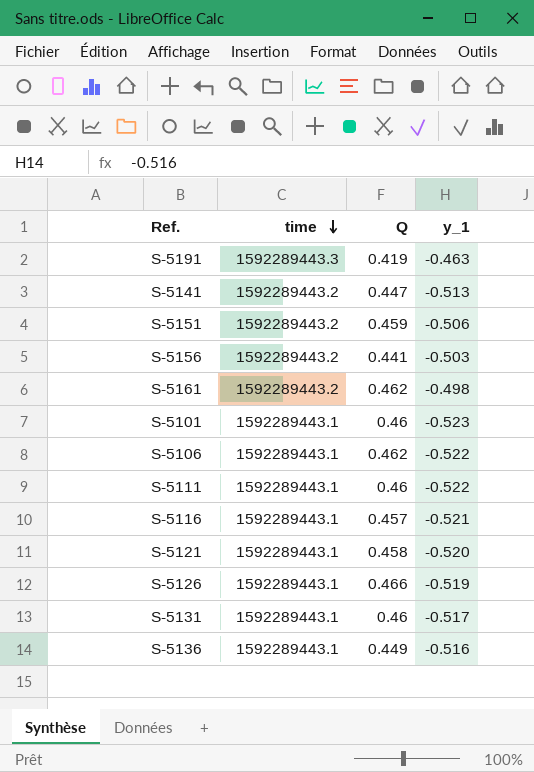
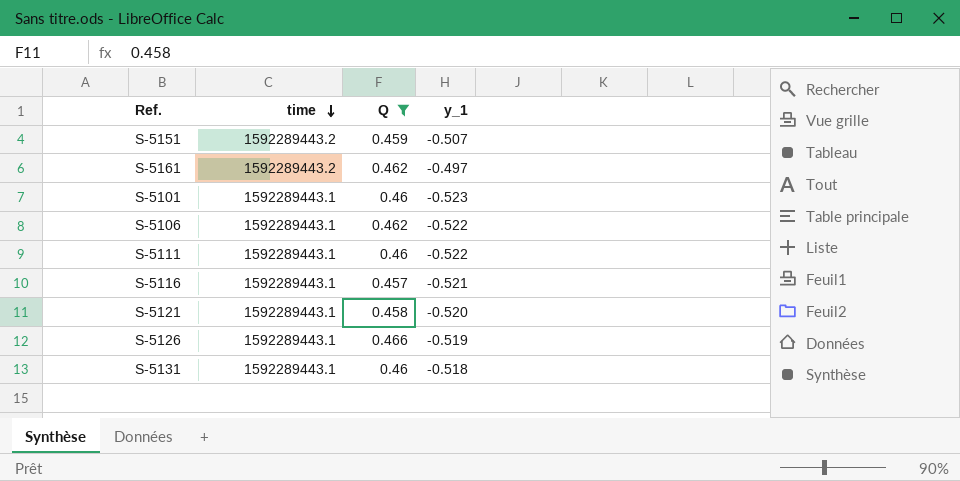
filter: none -> Q >= 0.457
S-5151 | y_1: -0.506 -> -0.507
S-5161 | y_1: -0.498 -> -0.497
S-5131 | y_1: -0.517 -> -0.518

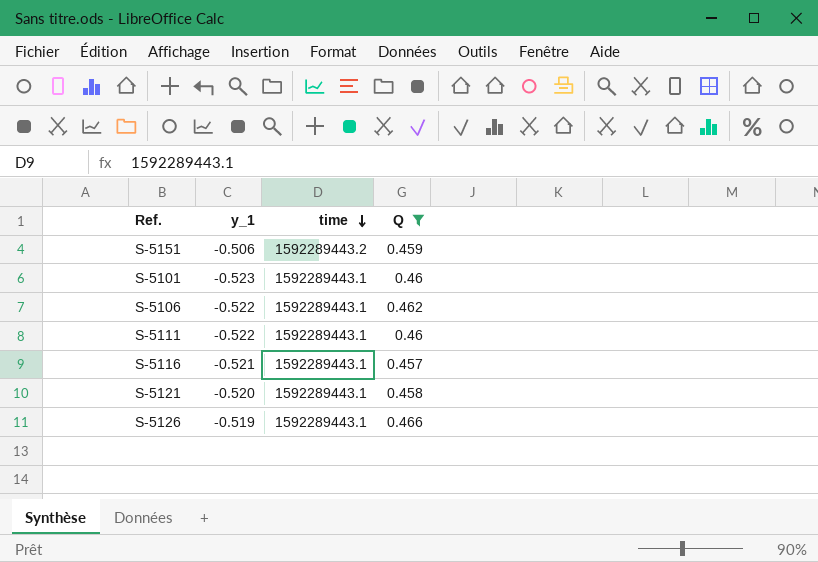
column y_1 | position: 4 -> 2
row S-5161: 1592289443.2 | 0.462 | -0.497 -> none
row S-5131: 1592289443.1 | 0.46 | -0.518 -> none
S-5151 | y_1: -0.507 -> -0.506

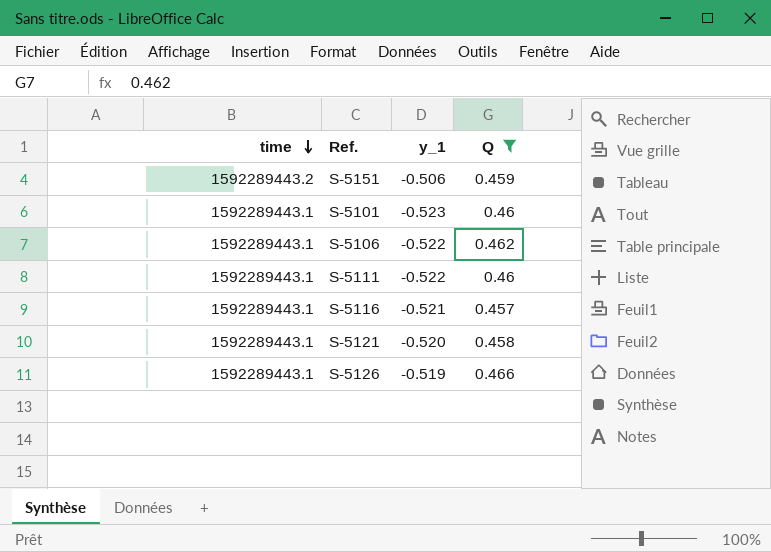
column time | position: 3 -> 1

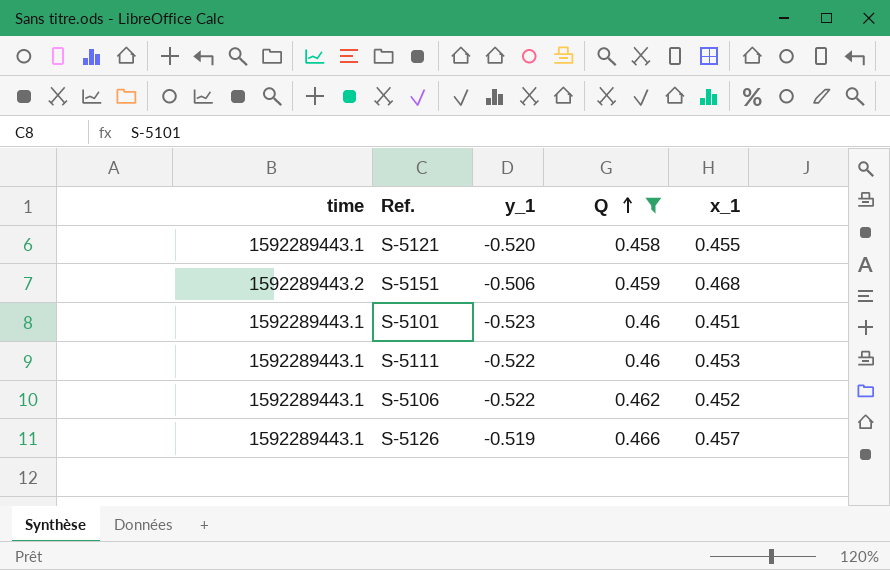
row order: time descending -> Q ascending
column x_1 | position: none -> 5
row S-5116: 1592289443.1 | -0.521 | 0.457 -> none

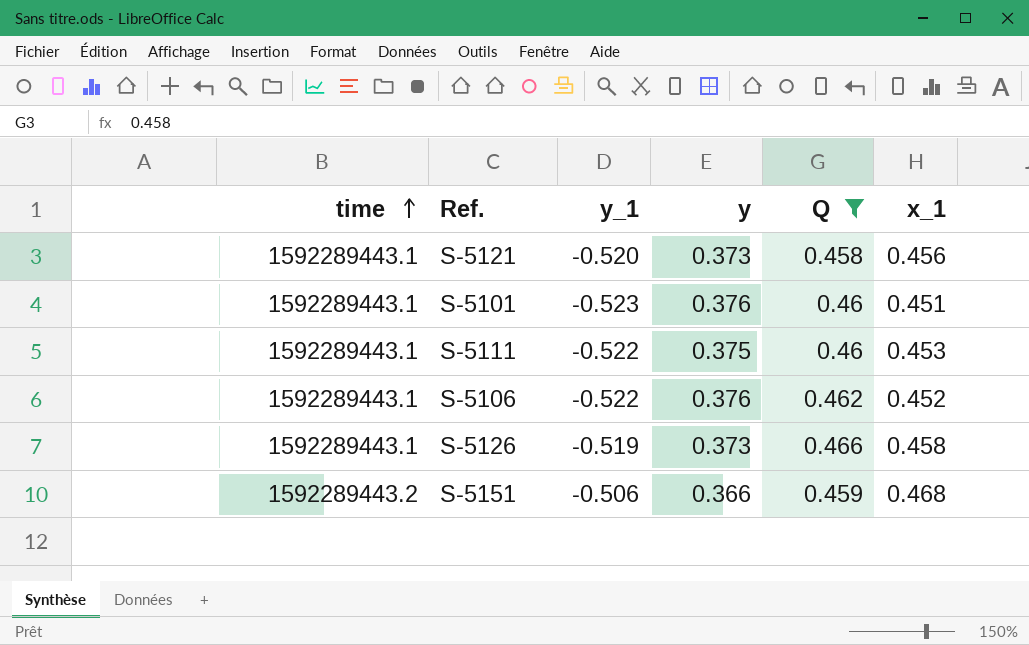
row order: Q ascending -> time ascending
column y | position: none -> 4
S-5121 | x_1: 0.455 -> 0.456
S-5126 | x_1: 0.457 -> 0.458

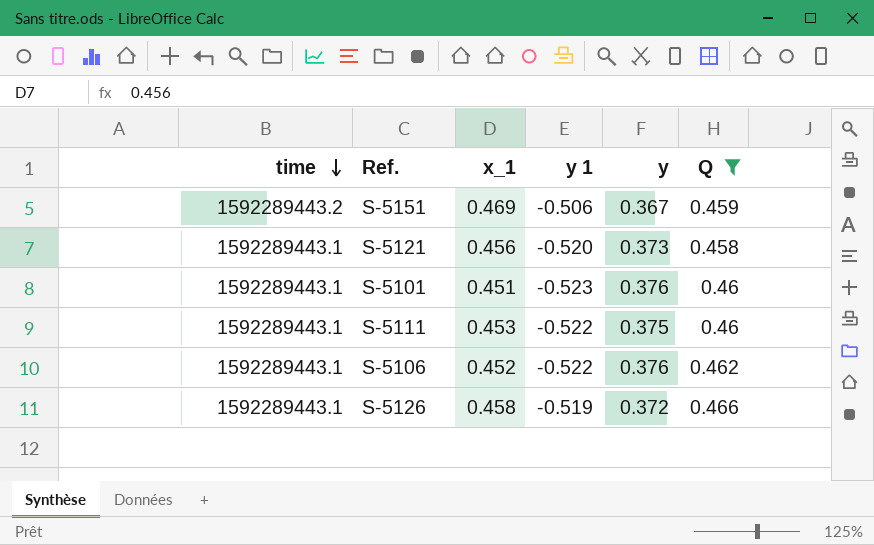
row order: time ascending -> time descending
column x_1 | position: 6 -> 3
column name: y_1 -> y 1
S-5151 | x_1: 0.468 -> 0.469
S-5151 | y: 0.366 -> 0.367
S-5126 | y: 0.373 -> 0.372

